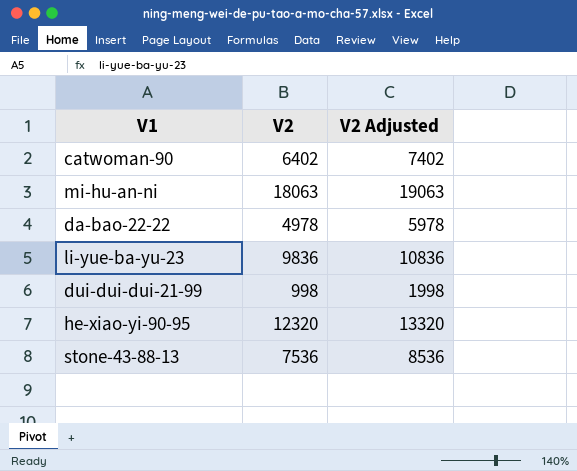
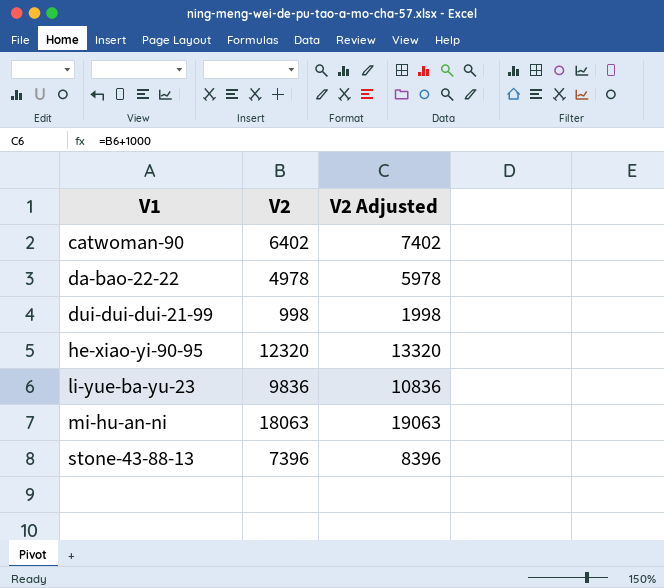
row order: none -> V1 ascending
stone-43-88-13 | V2: 7536 -> 7396
stone-43-88-13 | V2 Adjusted: 8536 -> 8396

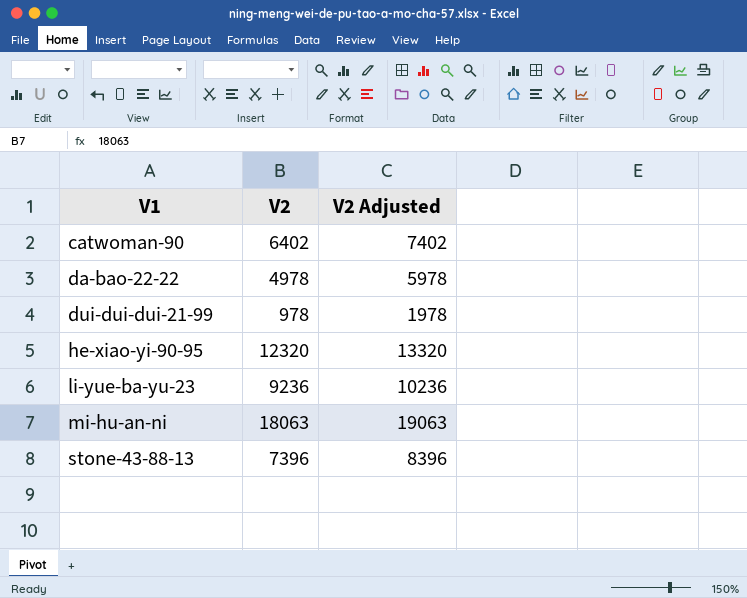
dui-dui-dui-21-99 | V2: 998 -> 978
dui-dui-dui-21-99 | V2 Adjusted: 1998 -> 1978
li-yue-ba-yu-23 | V2: 9836 -> 9236
li-yue-ba-yu-23 | V2 Adjusted: 10836 -> 10236

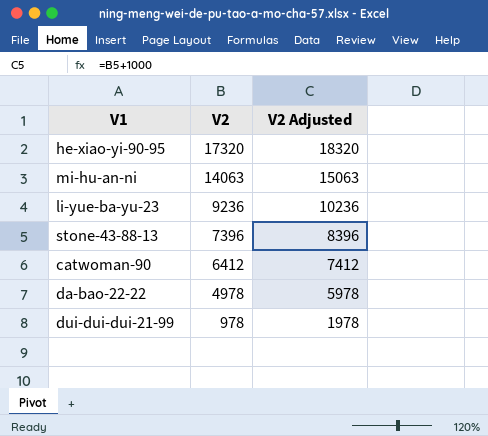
row order: V1 ascending -> V2 descending
he-xiao-yi-90-95 | V2: 12320 -> 17320
he-xiao-yi-90-95 | V2 Adjusted: 13320 -> 18320
mi-hu-an-ni | V2: 18063 -> 14063
mi-hu-an-ni | V2 Adjusted: 19063 -> 15063
catwoman-90 | V2: 6402 -> 6412
catwoman-90 | V2 Adjusted: 7402 -> 7412

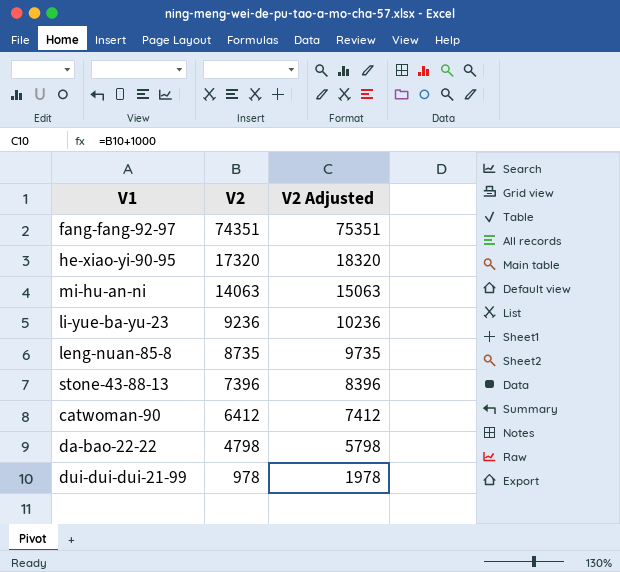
row fang-fang-92-97: none -> 74351 | 75351
row leng-nuan-85-8: none -> 8735 | 9735
da-bao-22-22 | V2: 4978 -> 4798
da-bao-22-22 | V2 Adjusted: 5978 -> 5798

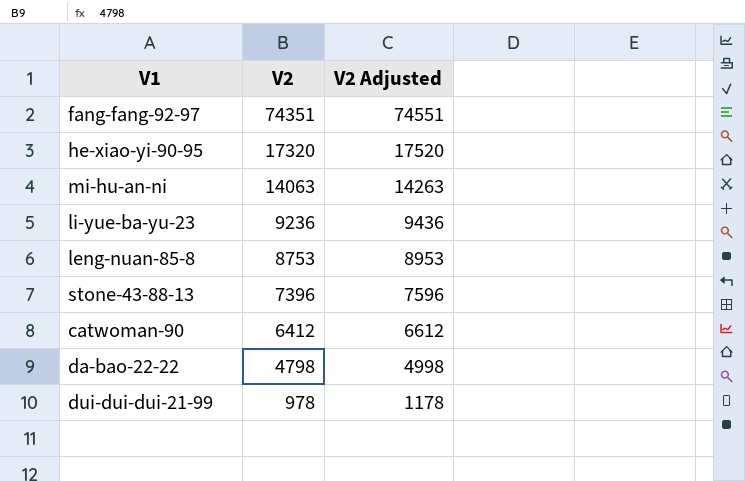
column V2 Adjusted | formula: [V2] + 1000 -> [V2] + 200
leng-nuan-85-8 | V2: 8735 -> 8753

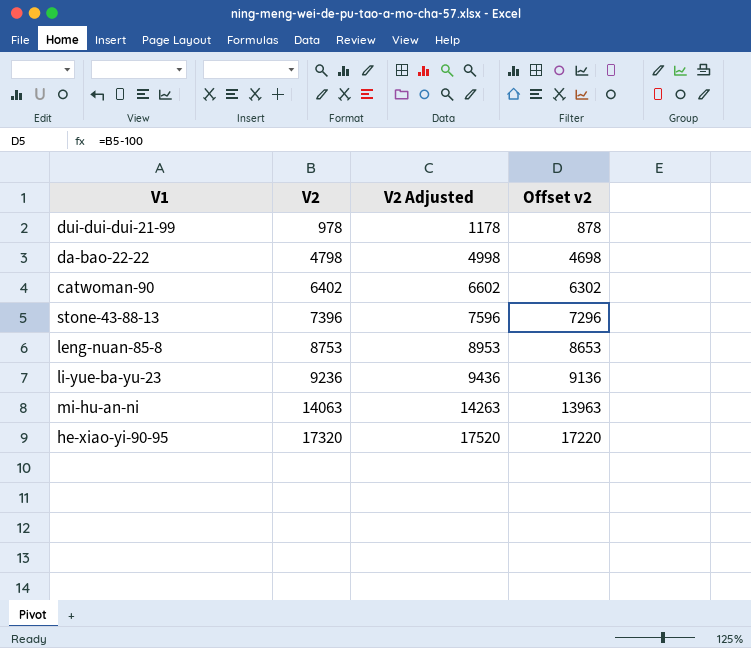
row order: V2 descending -> V2 ascending
column Offset v2 | formula: none -> [V2] - 100
row fang-fang-92-97: 74351 | 74551 -> none
catwoman-90 | V2: 6412 -> 6402
catwoman-90 | V2 Adjusted: 6612 -> 6602

